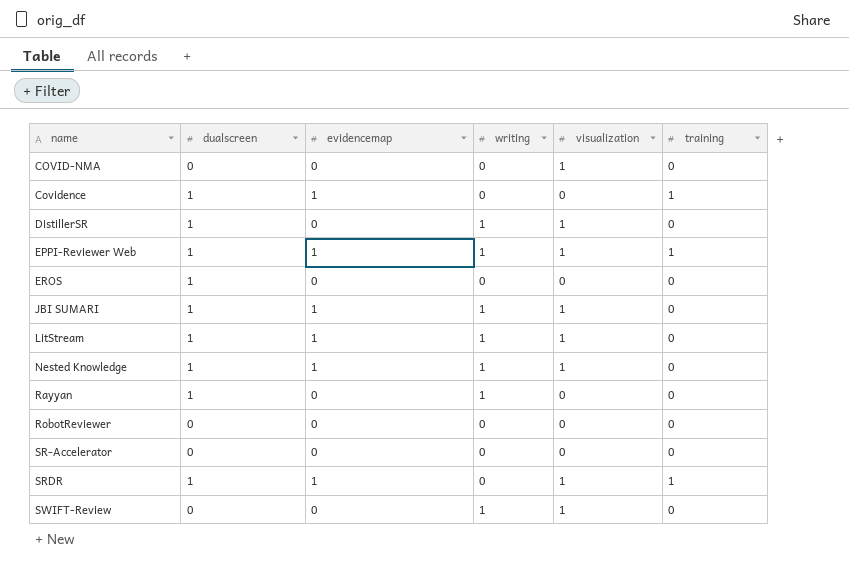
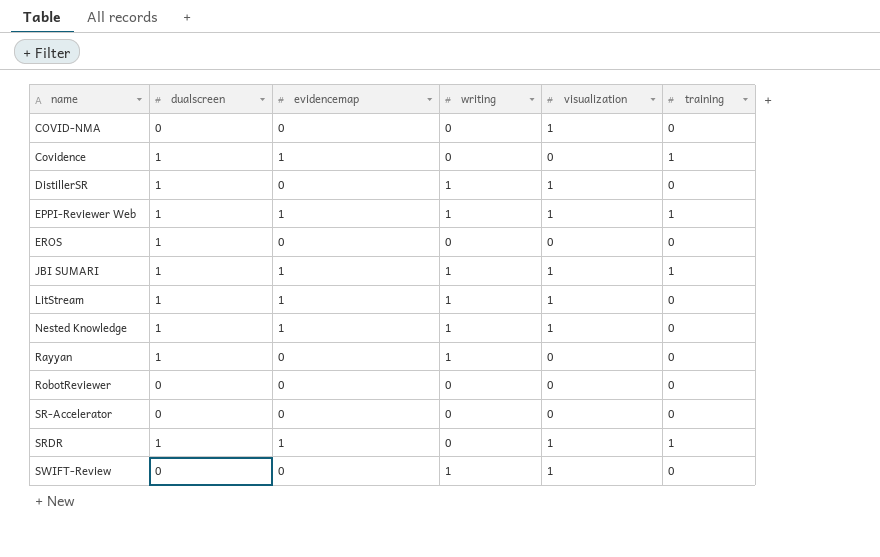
JBI SUMARI | training: 0 -> 1

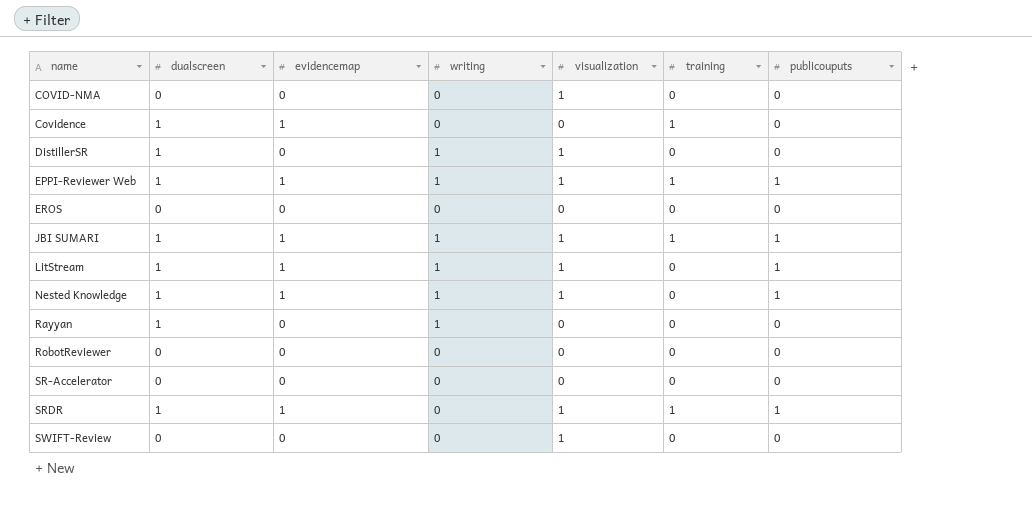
column publicouputs | position: none -> 7
EROS | dualscreen: 1 -> 0
SWIFT-Review | writing: 1 -> 0

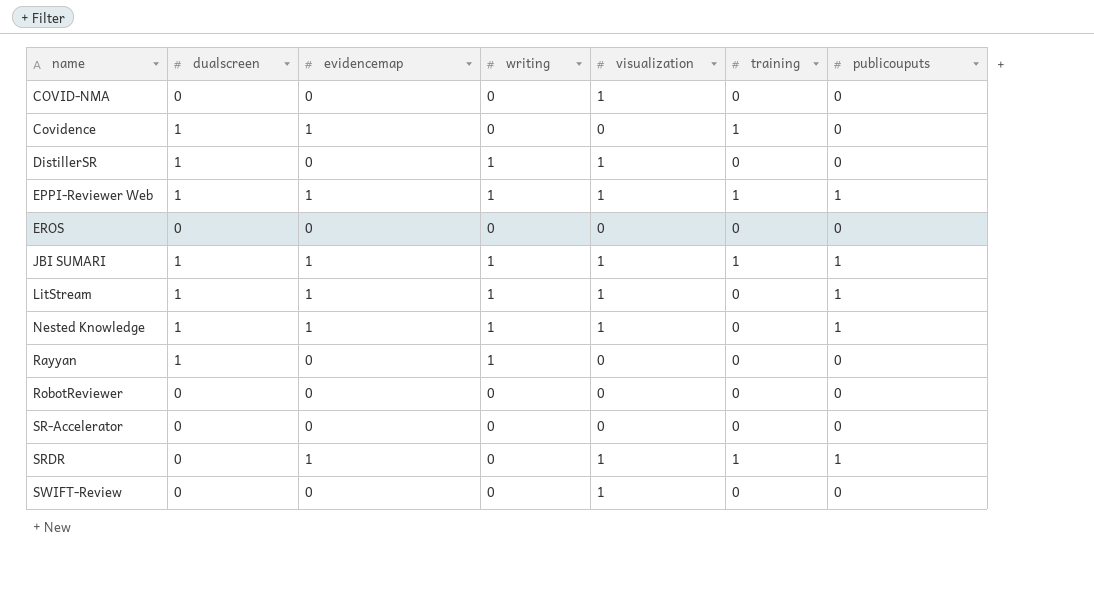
SRDR | dualscreen: 1 -> 0

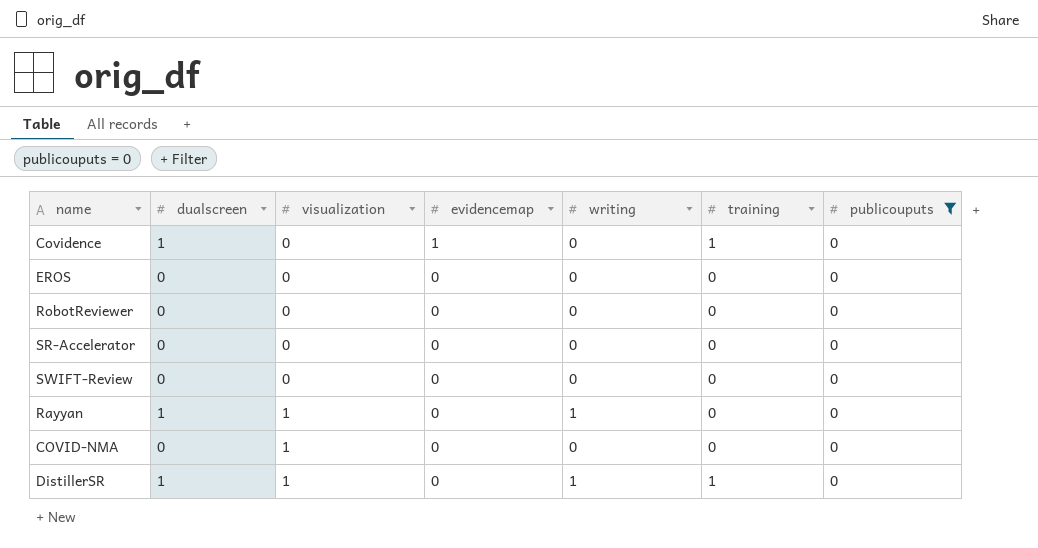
filter: none -> publicouputs = 0
row order: name ascending -> visualization ascending
column visualization | position: 5 -> 3
SWIFT-Review | visualization: 1 -> 0
Rayyan | visualization: 0 -> 1
DistillerSR | training: 0 -> 1

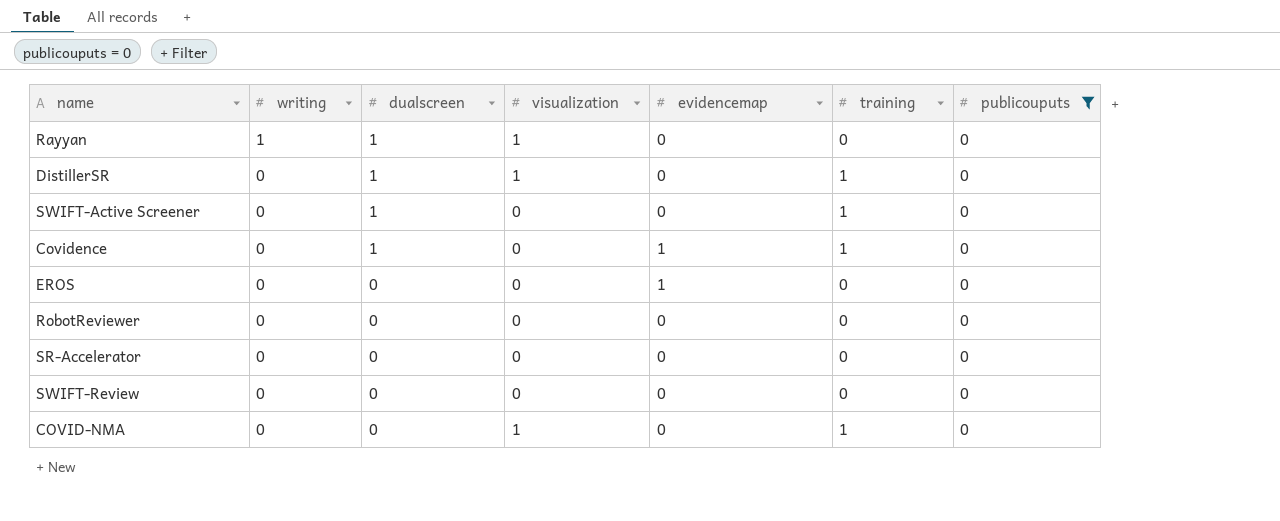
row order: visualization ascending -> writing descending
column writing | position: 5 -> 2
DistillerSR | writing: 1 -> 0
row SWIFT-Active Screener: none -> 0 | 1 | 0 | 0 | 1 | 0
EROS | evidencemap: 0 -> 1
COVID-NMA | training: 0 -> 1

